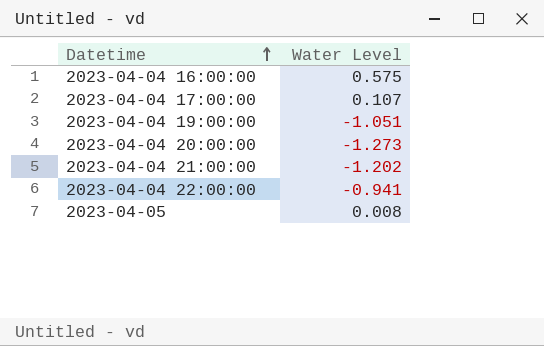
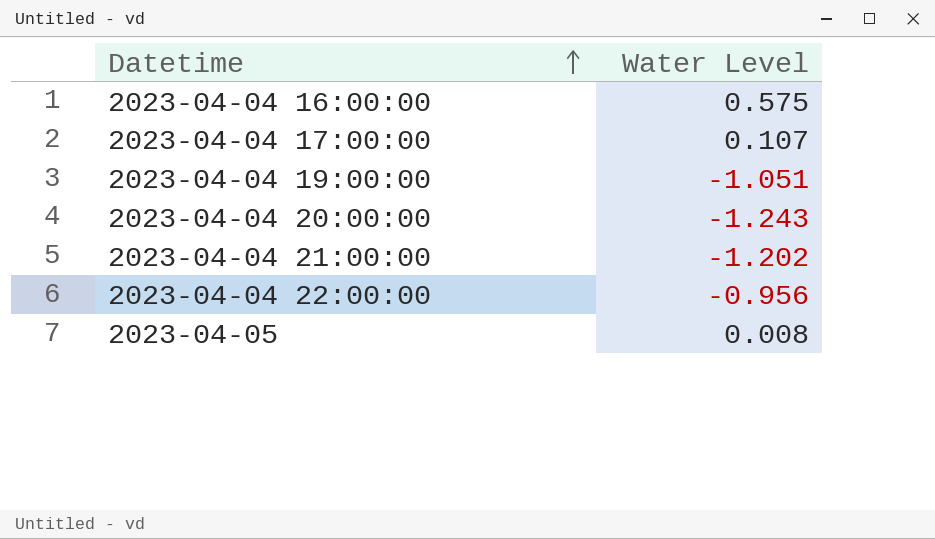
2023-04-04 20:00:00 | Water Level: -1.273 -> -1.243
2023-04-04 22:00:00 | Water Level: -0.941 -> -0.956

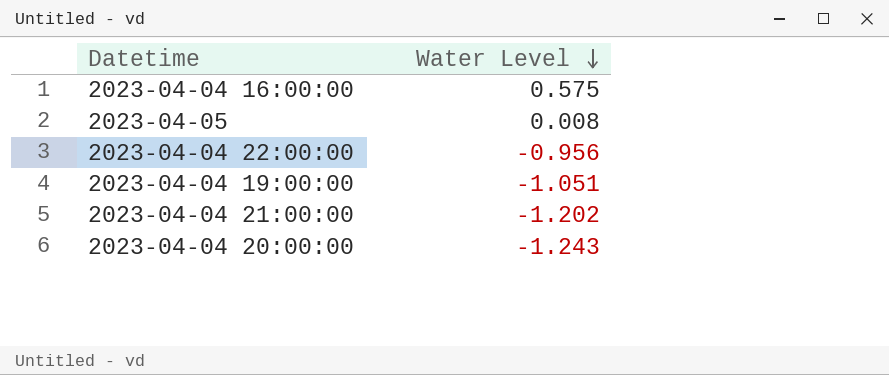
row order: Datetime ascending -> Water Level descending
row 2023-04-04 17:00:00: 0.107 -> none

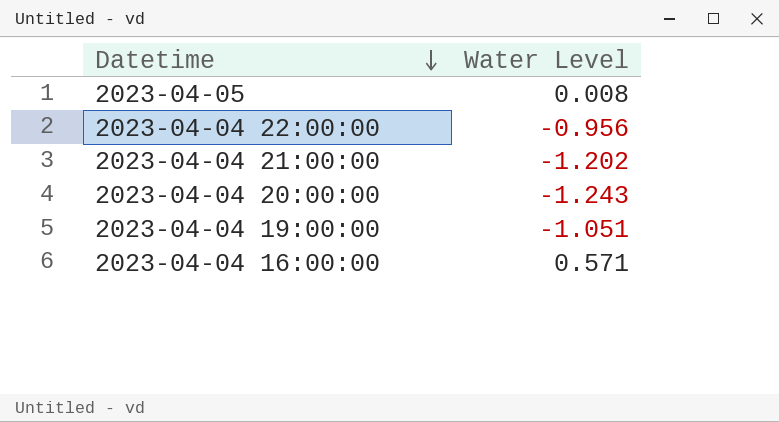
row order: Water Level descending -> Datetime descending
2023-04-04 16:00:00 | Water Level: 0.575 -> 0.571

